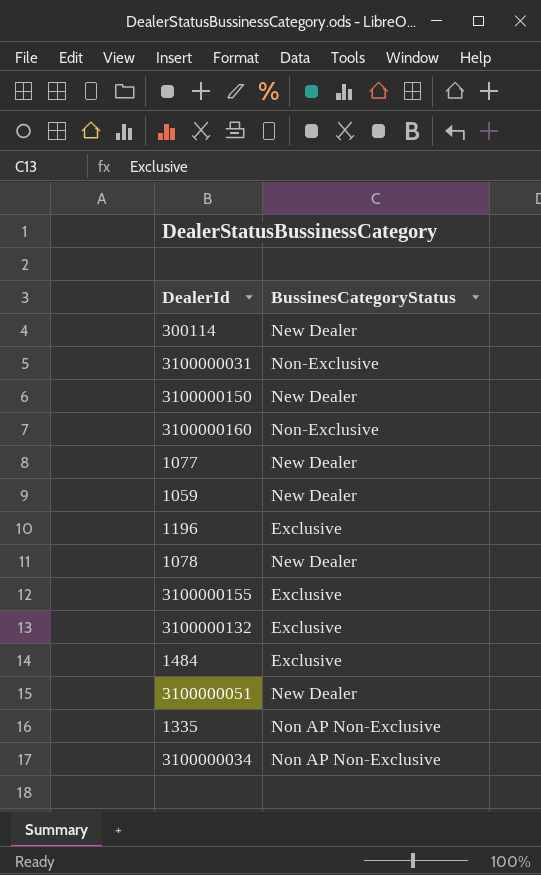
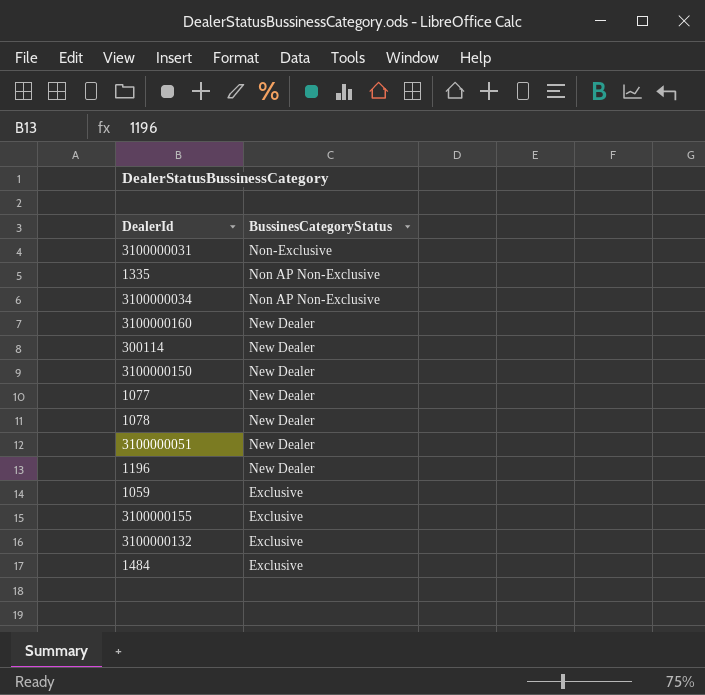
row order: none -> BussinesCategoryStatus descending
3100000160 | BussinesCategoryStatus: Non-Exclusive -> New Dealer
1196 | BussinesCategoryStatus: Exclusive -> New Dealer
1059 | BussinesCategoryStatus: New Dealer -> Exclusive

